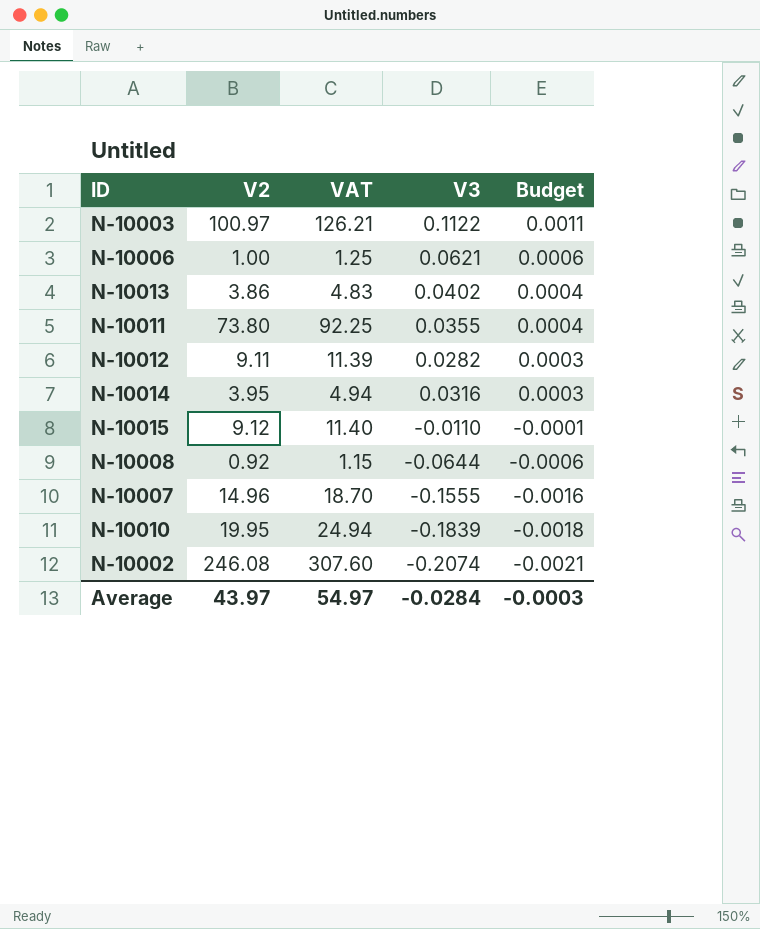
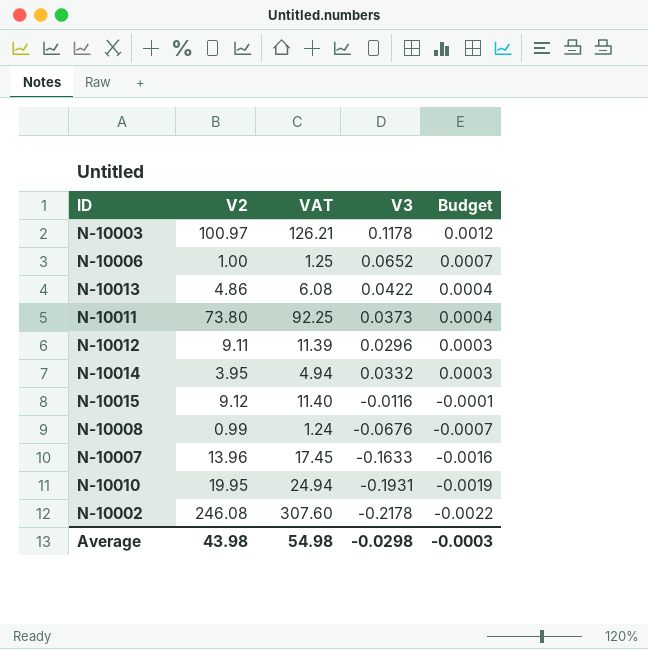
N-10003 | V3: 0.1122 -> 0.1178
N-10003 | Budget: 0.0011 -> 0.0012
N-10006 | V3: 0.0621 -> 0.0652
N-10006 | Budget: 0.0006 -> 0.0007
N-10013 | V2: 3.86 -> 4.86
N-10013 | VAT: 4.83 -> 6.08
N-10013 | V3: 0.0402 -> 0.0422
N-10011 | V3: 0.0355 -> 0.0373
N-10012 | V3: 0.0282 -> 0.0296
N-10014 | V3: 0.0316 -> 0.0332
N-10015 | V3: -0.0110 -> -0.0116
N-10008 | V2: 0.92 -> 0.99
N-10008 | VAT: 1.15 -> 1.24
N-10008 | V3: -0.0644 -> -0.0676
N-10008 | Budget: -0.0006 -> -0.0007
N-10007 | V2: 14.96 -> 13.96
N-10007 | VAT: 18.70 -> 17.45
N-10007 | V3: -0.1555 -> -0.1633
N-10010 | V3: -0.1839 -> -0.1931
N-10010 | Budget: -0.0018 -> -0.0019
N-10002 | V3: -0.2074 -> -0.2178
N-10002 | Budget: -0.0021 -> -0.0022
Average | V2: 43.97 -> 43.98
Average | VAT: 54.97 -> 54.98
Average | V3: -0.0284 -> -0.0298

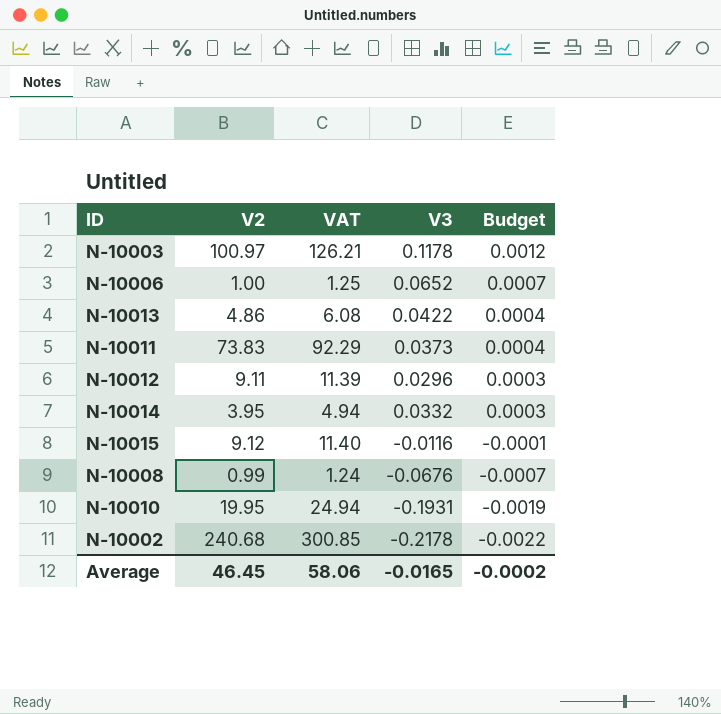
row N-10007: 13.96 | 17.45 | -0.1633 | -0.0016 -> none
N-10011 | V2: 73.80 -> 73.83
N-10011 | VAT: 92.25 -> 92.29
N-10002 | V2: 246.08 -> 240.68
N-10002 | VAT: 307.60 -> 300.85
Average | V2: 43.98 -> 46.45
Average | VAT: 54.98 -> 58.06
Average | V3: -0.0298 -> -0.0165
Average | Budget: -0.0003 -> -0.0002

